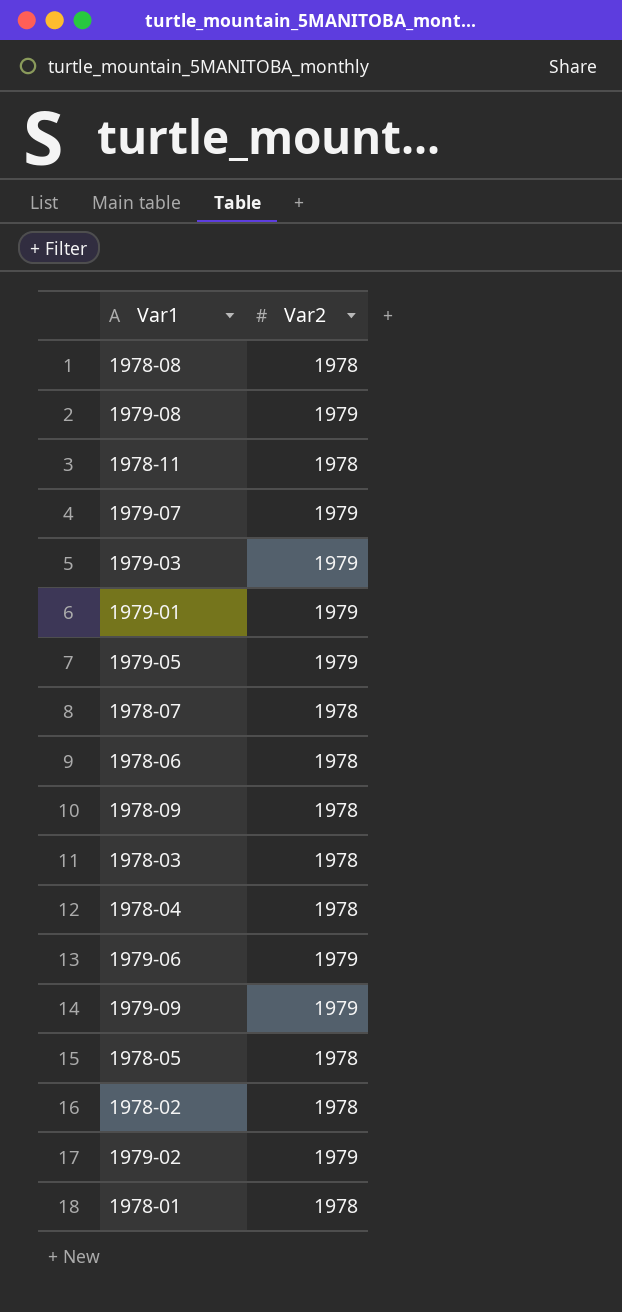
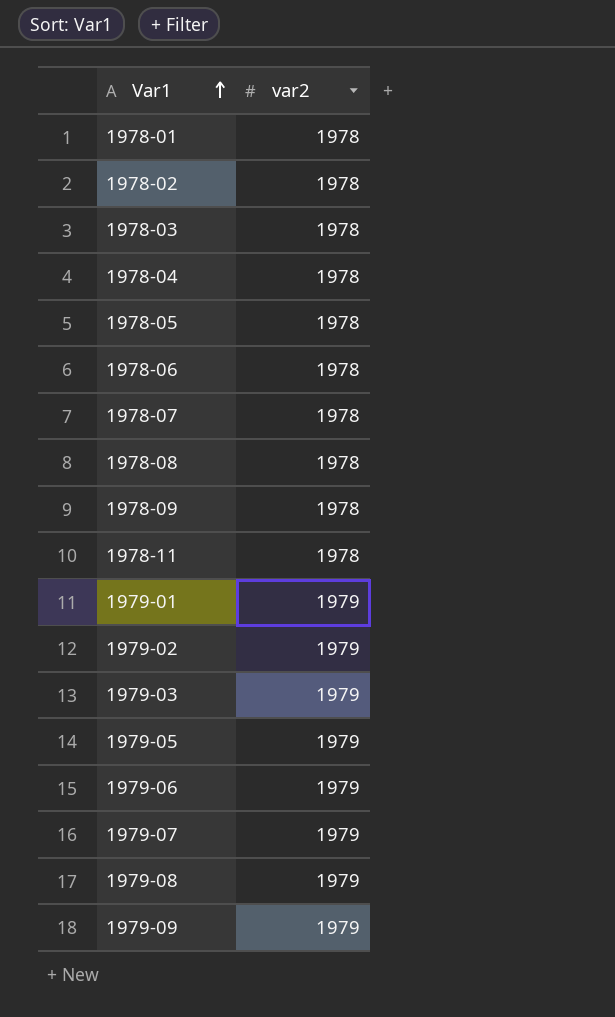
row order: none -> Var1 ascending
column name: Var2 -> var2

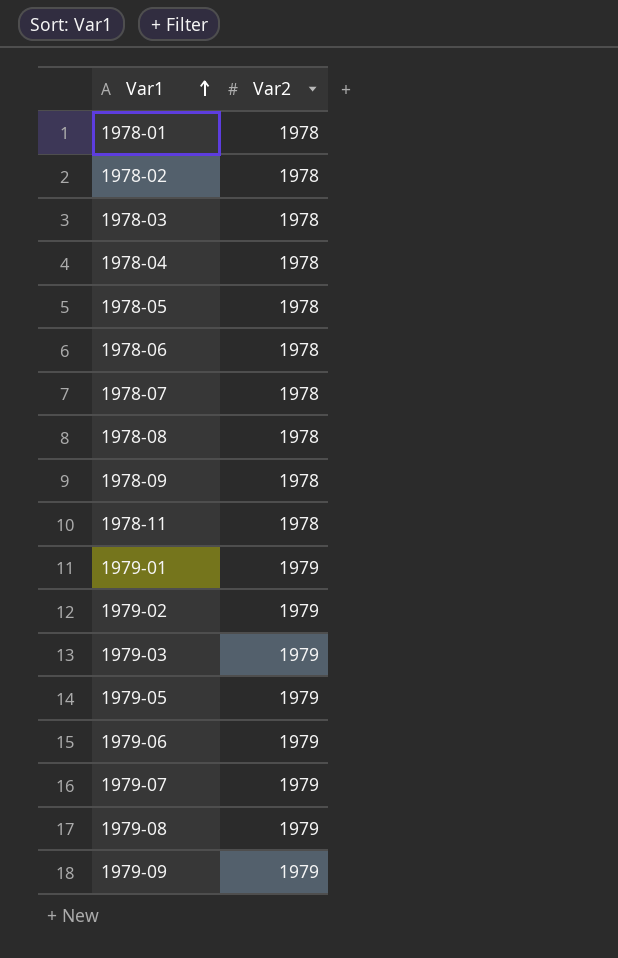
column name: var2 -> Var2

